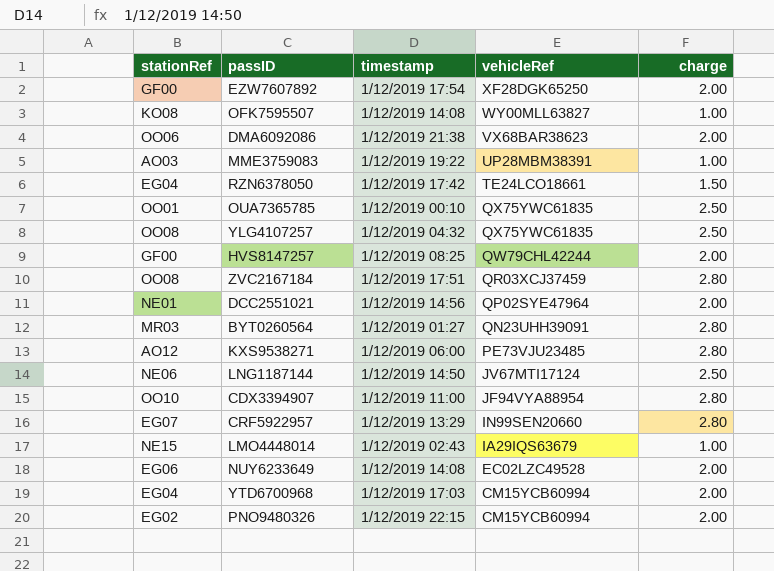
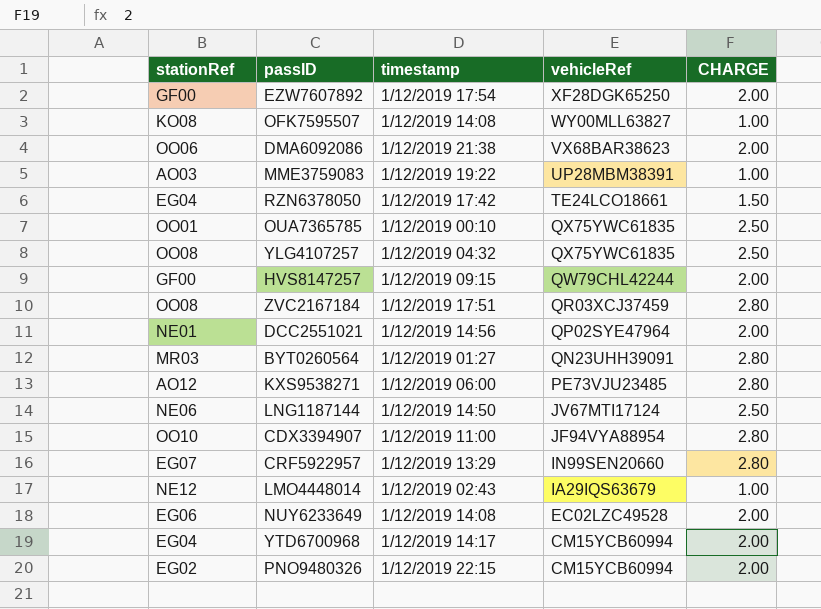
column name: charge -> CHARGE
HVS8147257 | timestamp: 1/12/2019 08:25 -> 1/12/2019 09:15
LMO4448014 | stationRef: NE15 -> NE12
YTD6700968 | timestamp: 1/12/2019 17:03 -> 1/12/2019 14:17

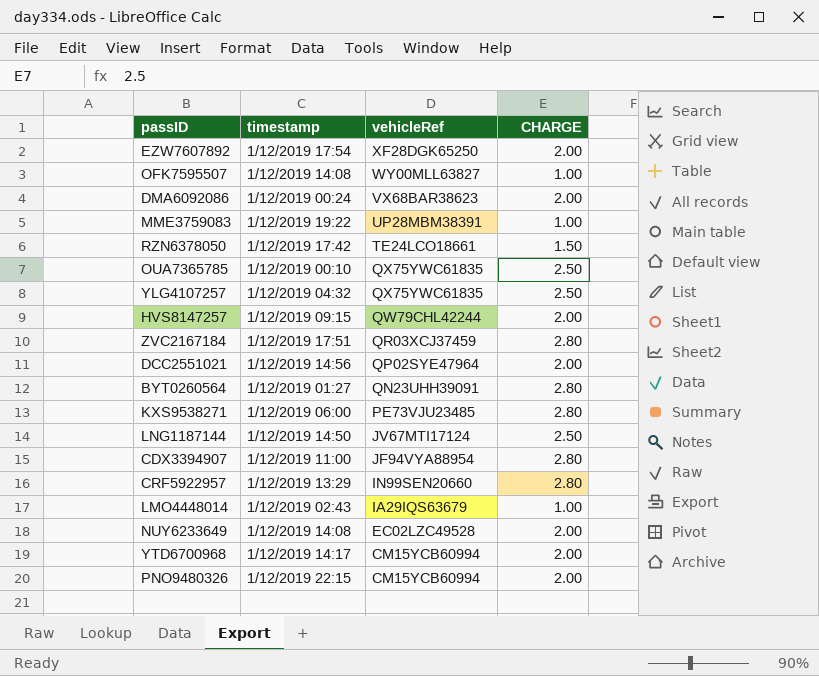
column stationRef | position: 1 -> none
DMA6092086 | timestamp: 1/12/2019 21:38 -> 1/12/2019 00:24

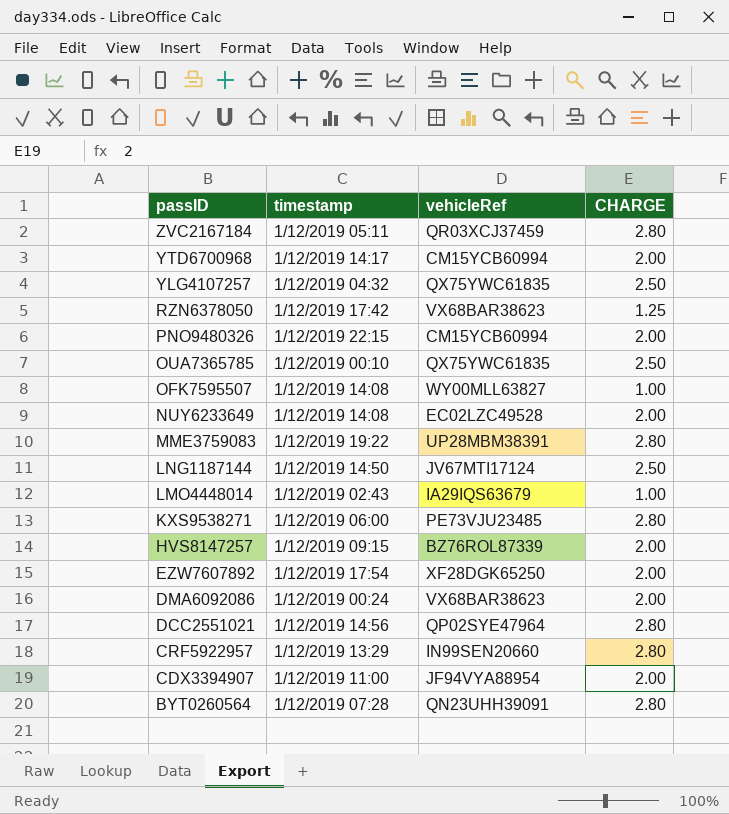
row order: vehicleRef descending -> passID descending
ZVC2167184 | timestamp: 1/12/2019 17:51 -> 1/12/2019 05:11
RZN6378050 | vehicleRef: TE24LCO18661 -> VX68BAR38623
RZN6378050 | CHARGE: 1.50 -> 1.25
MME3759083 | CHARGE: 1.00 -> 2.80
HVS8147257 | vehicleRef: QW79CHL42244 -> BZ76ROL87339
DCC2551021 | CHARGE: 2.00 -> 2.80
CDX3394907 | CHARGE: 2.80 -> 2.00
BYT0260564 | timestamp: 1/12/2019 01:27 -> 1/12/2019 07:28

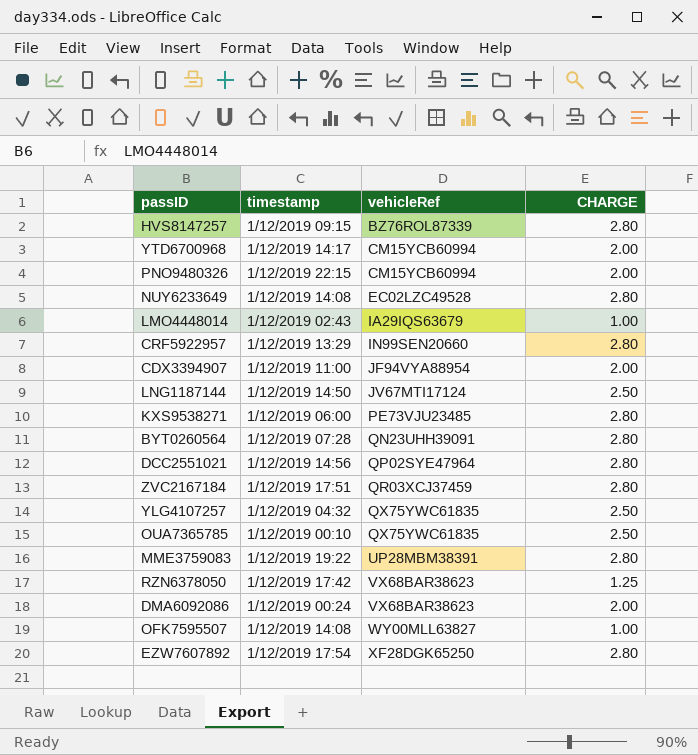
row order: passID descending -> vehicleRef ascending
HVS8147257 | CHARGE: 2.00 -> 2.80
NUY6233649 | CHARGE: 2.00 -> 2.80
ZVC2167184 | timestamp: 1/12/2019 05:11 -> 1/12/2019 17:51
EZW7607892 | CHARGE: 2.00 -> 2.80

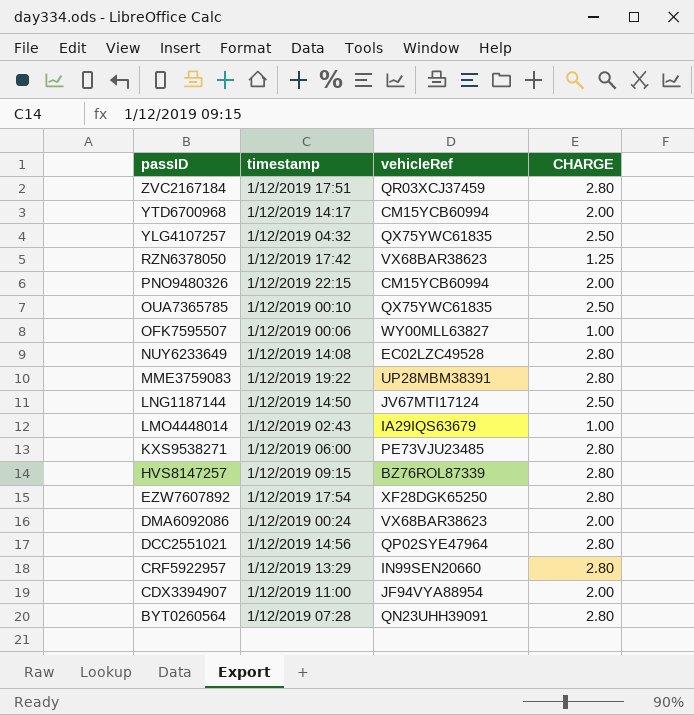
row order: vehicleRef ascending -> passID descending
OFK7595507 | timestamp: 1/12/2019 14:08 -> 1/12/2019 00:06

